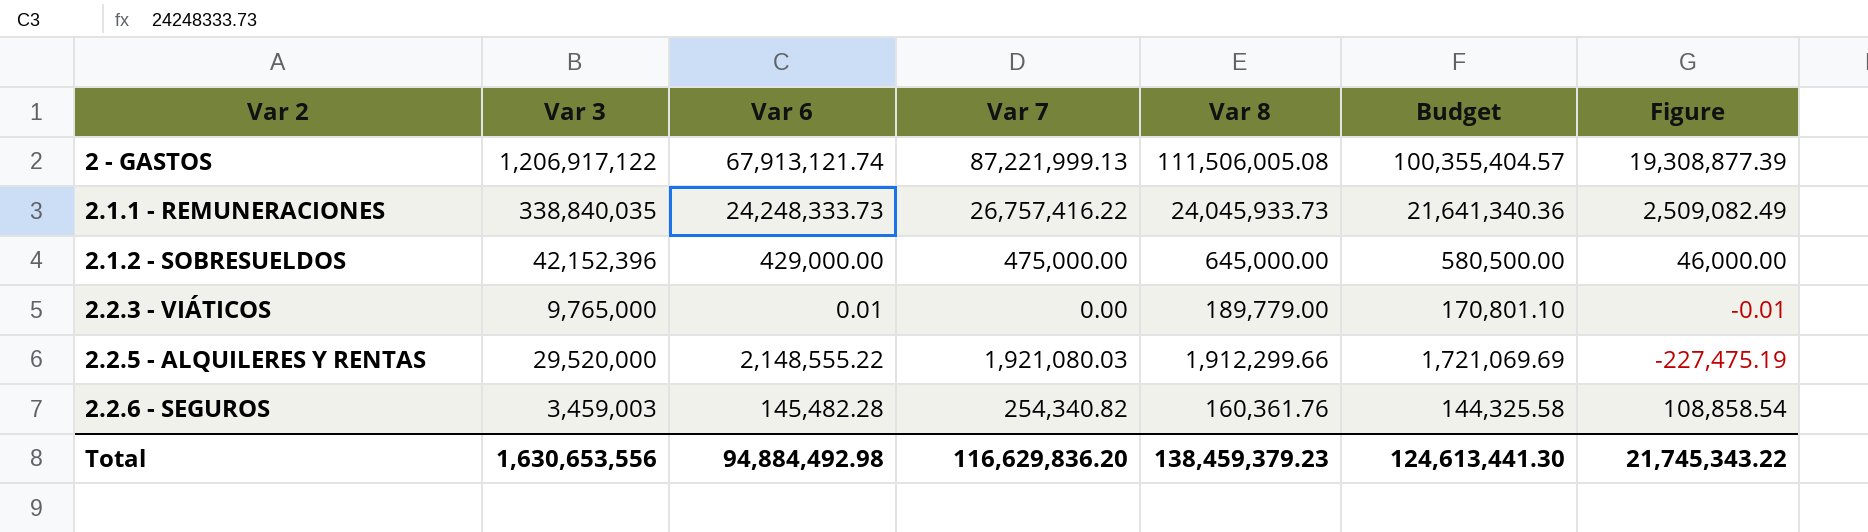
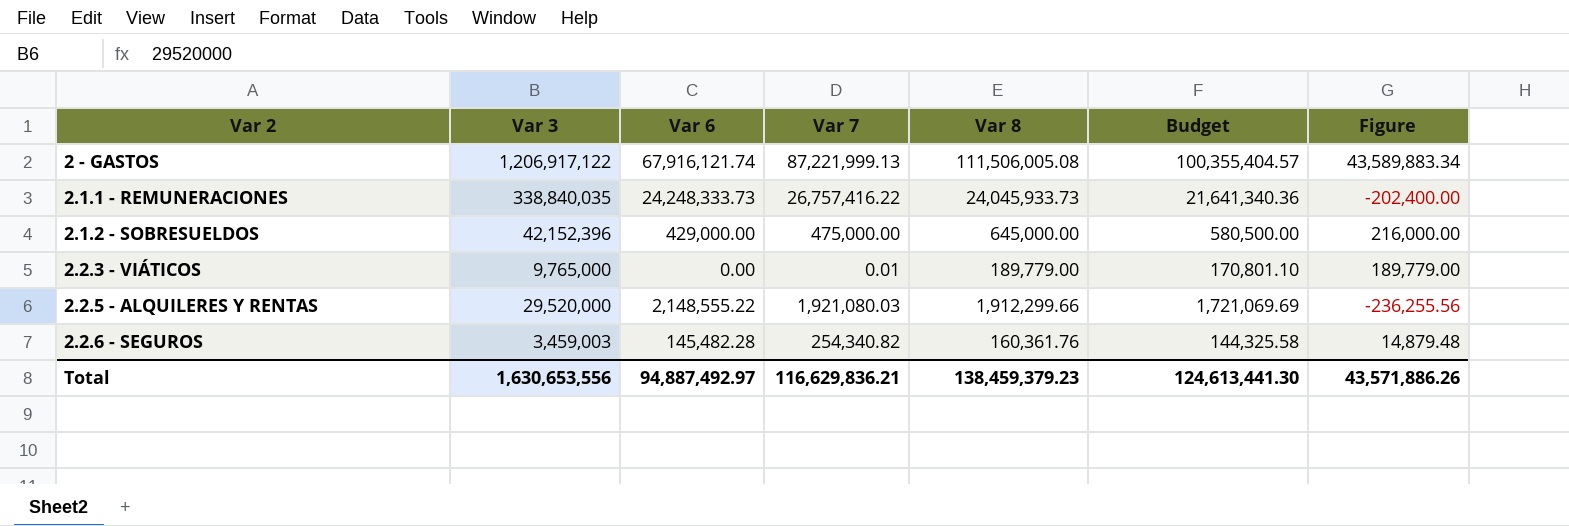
column Figure | formula: [Var 7] - [Var 6] -> [Var 8] - [Var 6]
2 - GASTOS | Var 6: 67,913,121.74 -> 67,916,121.74
2.2.3 - VIÁTICOS | Var 6: 0.01 -> 0.00
2.2.3 - VIÁTICOS | Var 7: 0.00 -> 0.01
Total | Var 6: 94,884,492.98 -> 94,887,492.97
Total | Var 7: 116,629,836.20 -> 116,629,836.21
Total | Figure: 21,745,343.22 -> 43,571,886.26

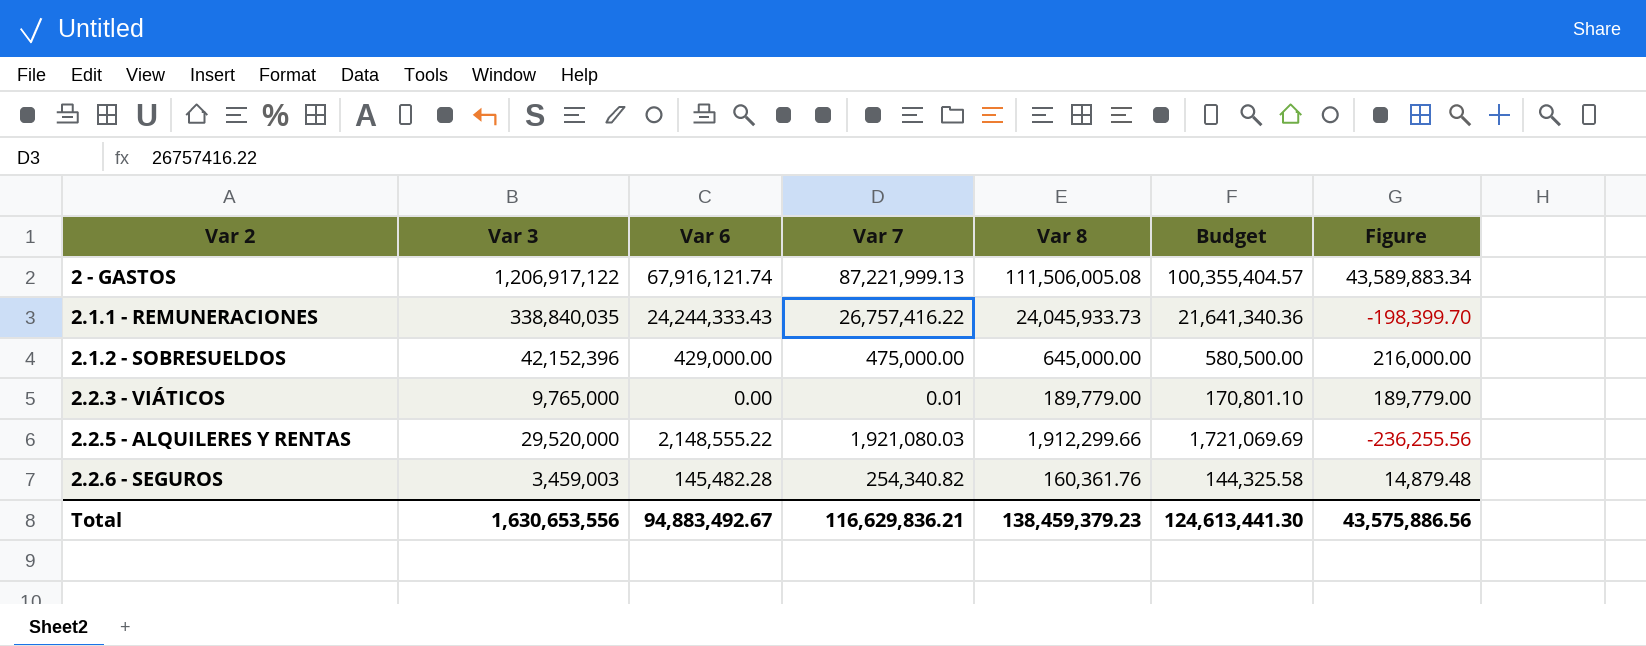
2.1.1 - REMUNERACIONES | Var 6: 24,248,333.73 -> 24,244,333.43
2.1.1 - REMUNERACIONES | Figure: -202,400.00 -> -198,399.70
Total | Var 6: 94,887,492.97 -> 94,883,492.67
Total | Figure: 43,571,886.26 -> 43,575,886.56

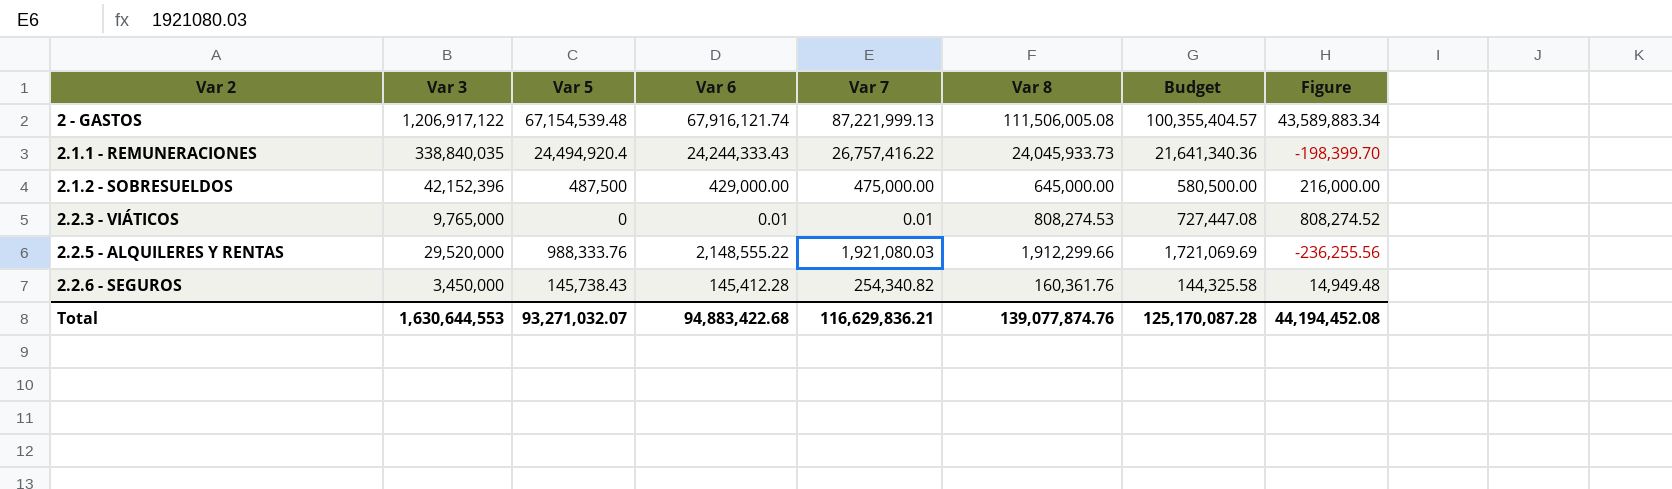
column Var 5 | position: none -> 3
2.2.3 - VIÁTICOS | Var 6: 0.00 -> 0.01
2.2.3 - VIÁTICOS | Var 8: 189,779.00 -> 808,274.53
2.2.3 - VIÁTICOS | Budget: 170,801.10 -> 727,447.08
2.2.3 - VIÁTICOS | Figure: 189,779.00 -> 808,274.52
2.2.6 - SEGUROS | Var 3: 3,459,003 -> 3,450,000
2.2.6 - SEGUROS | Var 6: 145,482.28 -> 145,412.28
2.2.6 - SEGUROS | Figure: 14,879.48 -> 14,949.48
Total | Var 3: 1,630,653,556 -> 1,630,644,553
Total | Var 6: 94,883,492.67 -> 94,883,422.68
Total | Var 8: 138,459,379.23 -> 139,077,874.76
Total | Budget: 124,613,441.30 -> 125,170,087.28
Total | Figure: 43,575,886.56 -> 44,194,452.08

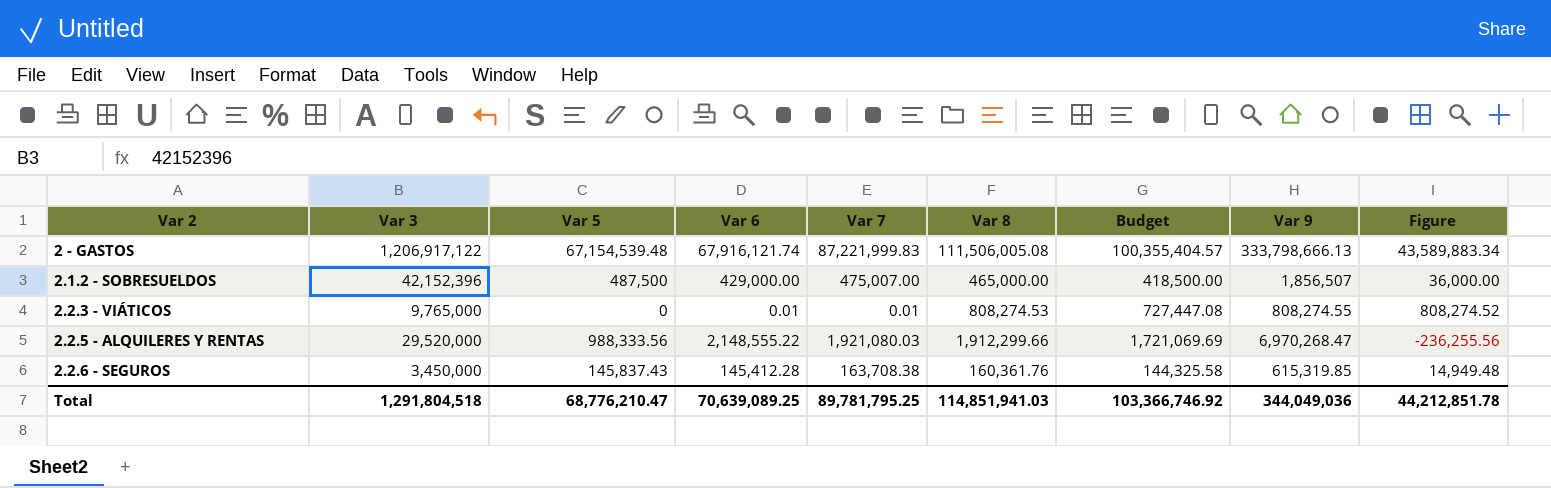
column Var 9 | formula: none -> [Var 5] + [Var 6] + [Var 7] + [Var 8]
row 2.1.1 - REMUNERACIONES: 338,840,035 | 24,494,920.4 | 24,244,333.43 | 26,757,416.22 | 24,045,933.73 | 21,641,340.36 | -198,399.70 -> none
2 - GASTOS | Var 7: 87,221,999.13 -> 87,221,999.83
2.1.2 - SOBRESUELDOS | Var 7: 475,000.00 -> 475,007.00
2.1.2 - SOBRESUELDOS | Var 8: 645,000.00 -> 465,000.00
2.1.2 - SOBRESUELDOS | Budget: 580,500.00 -> 418,500.00
2.1.2 - SOBRESUELDOS | Figure: 216,000.00 -> 36,000.00
2.2.5 - ALQUILERES Y RENTAS | Var 5: 988,333.76 -> 988,333.56
2.2.6 - SEGUROS | Var 5: 145,738.43 -> 145,837.43
2.2.6 - SEGUROS | Var 7: 254,340.82 -> 163,708.38
Total | Var 3: 1,630,644,553 -> 1,291,804,518
Total | Var 5: 93,271,032.07 -> 68,776,210.47
Total | Var 6: 94,883,422.68 -> 70,639,089.25
Total | Var 7: 116,629,836.21 -> 89,781,795.25
Total | Var 8: 139,077,874.76 -> 114,851,941.03
Total | Budget: 125,170,087.28 -> 103,366,746.92
Total | Figure: 44,194,452.08 -> 44,212,851.78

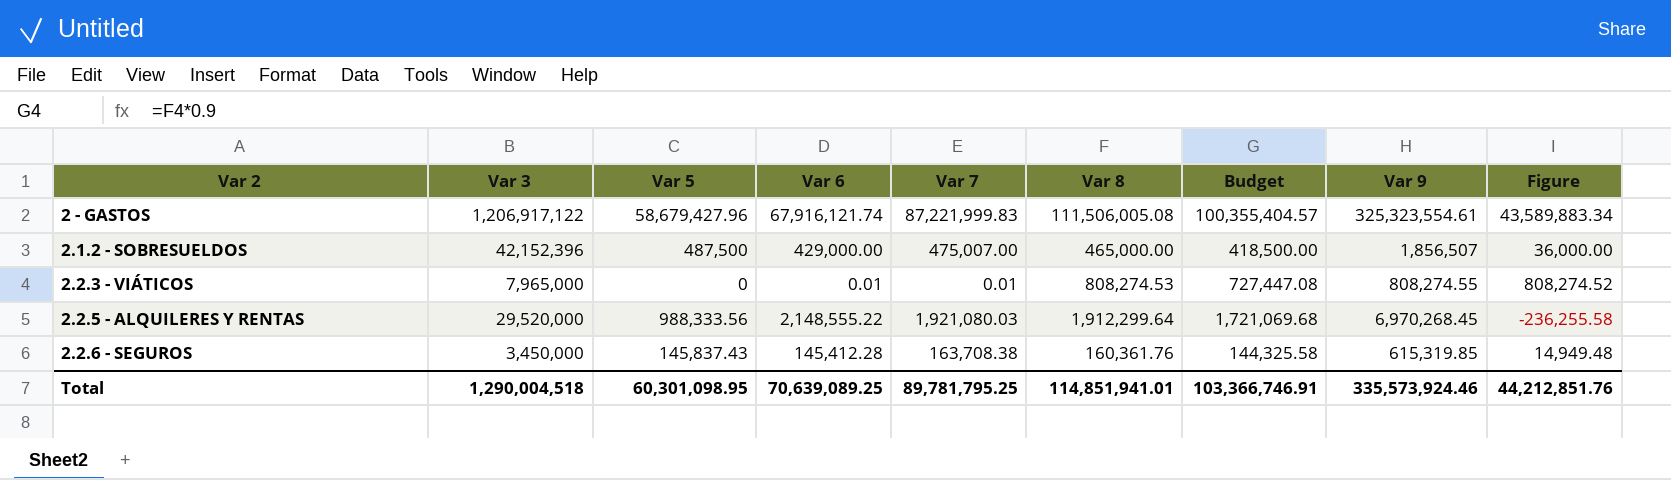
2 - GASTOS | Var 5: 67,154,539.48 -> 58,679,427.96
2 - GASTOS | Var 9: 333,798,666.13 -> 325,323,554.61
2.2.3 - VIÁTICOS | Var 3: 9,765,000 -> 7,965,000
2.2.5 - ALQUILERES Y RENTAS | Var 8: 1,912,299.66 -> 1,912,299.64
2.2.5 - ALQUILERES Y RENTAS | Budget: 1,721,069.69 -> 1,721,069.68
2.2.5 - ALQUILERES Y RENTAS | Var 9: 6,970,268.47 -> 6,970,268.45
2.2.5 - ALQUILERES Y RENTAS | Figure: -236,255.56 -> -236,255.58
Total | Var 3: 1,291,804,518 -> 1,290,004,518
Total | Var 5: 68,776,210.47 -> 60,301,098.95
Total | Var 8: 114,851,941.03 -> 114,851,941.01
Total | Budget: 103,366,746.92 -> 103,366,746.91
Total | Var 9: 344,049,036 -> 335,573,924.46
Total | Figure: 44,212,851.78 -> 44,212,851.76

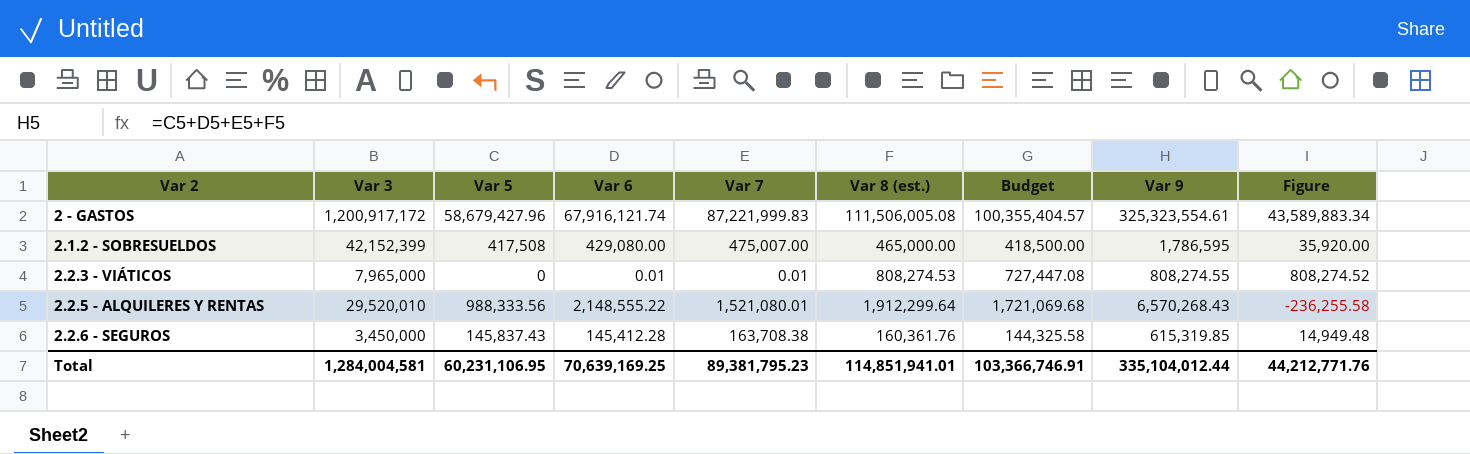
column name: Var 8 -> Var 8 (est.)
2 - GASTOS | Var 3: 1,206,917,122 -> 1,200,917,172
2.1.2 - SOBRESUELDOS | Var 3: 42,152,396 -> 42,152,399
2.1.2 - SOBRESUELDOS | Var 5: 487,500 -> 417,508
2.1.2 - SOBRESUELDOS | Var 6: 429,000.00 -> 429,080.00
2.1.2 - SOBRESUELDOS | Var 9: 1,856,507 -> 1,786,595
2.1.2 - SOBRESUELDOS | Figure: 36,000.00 -> 35,920.00
2.2.5 - ALQUILERES Y RENTAS | Var 3: 29,520,000 -> 29,520,010
2.2.5 - ALQUILERES Y RENTAS | Var 7: 1,921,080.03 -> 1,521,080.01
2.2.5 - ALQUILERES Y RENTAS | Var 9: 6,970,268.45 -> 6,570,268.43
Total | Var 3: 1,290,004,518 -> 1,284,004,581
Total | Var 5: 60,301,098.95 -> 60,231,106.95
Total | Var 6: 70,639,089.25 -> 70,639,169.25
Total | Var 7: 89,781,795.25 -> 89,381,795.23
Total | Var 9: 335,573,924.46 -> 335,104,012.44
Total | Figure: 44,212,851.76 -> 44,212,771.76

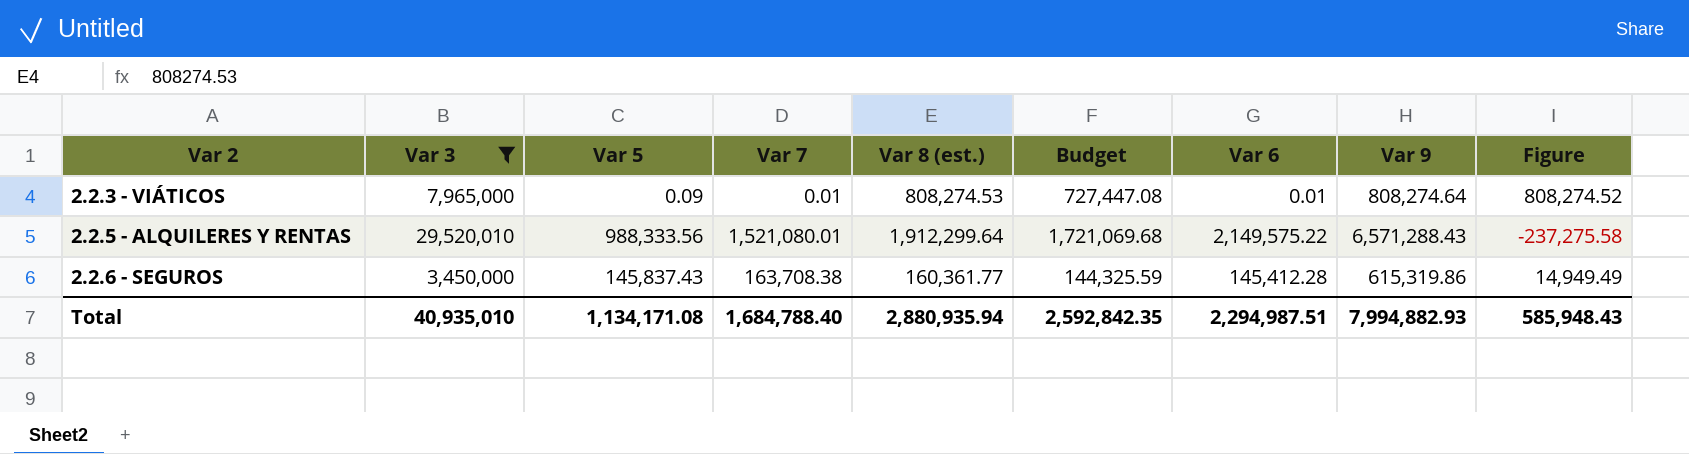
filter: none -> Var 3 <= 29,520,010
column Var 6 | position: 4 -> 7
2.2.3 - VIÁTICOS | Var 5: 0 -> 0.09
2.2.3 - VIÁTICOS | Var 9: 808,274.55 -> 808,274.64
2.2.5 - ALQUILERES Y RENTAS | Var 6: 2,148,555.22 -> 2,149,575.22
2.2.5 - ALQUILERES Y RENTAS | Var 9: 6,570,268.43 -> 6,571,288.43
2.2.5 - ALQUILERES Y RENTAS | Figure: -236,255.58 -> -237,275.58
2.2.6 - SEGUROS | Var 8 (est.): 160,361.76 -> 160,361.77
2.2.6 - SEGUROS | Budget: 144,325.58 -> 144,325.59
2.2.6 - SEGUROS | Var 9: 615,319.85 -> 615,319.86
2.2.6 - SEGUROS | Figure: 14,949.48 -> 14,949.49
Total | Var 3: 1,284,004,581 -> 40,935,010
Total | Var 5: 60,231,106.95 -> 1,134,171.08
Total | Var 7: 89,381,795.23 -> 1,684,788.40
Total | Var 8 (est.): 114,851,941.01 -> 2,880,935.94
Total | Budget: 103,366,746.91 -> 2,592,842.35
Total | Var 6: 70,639,169.25 -> 2,294,987.51
Total | Var 9: 335,104,012.44 -> 7,994,882.93
Total | Figure: 44,212,771.76 -> 585,948.43

